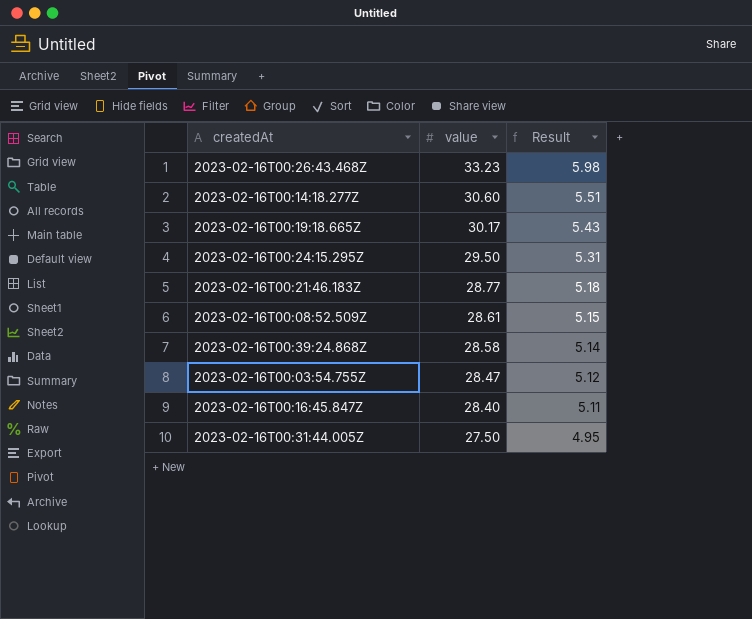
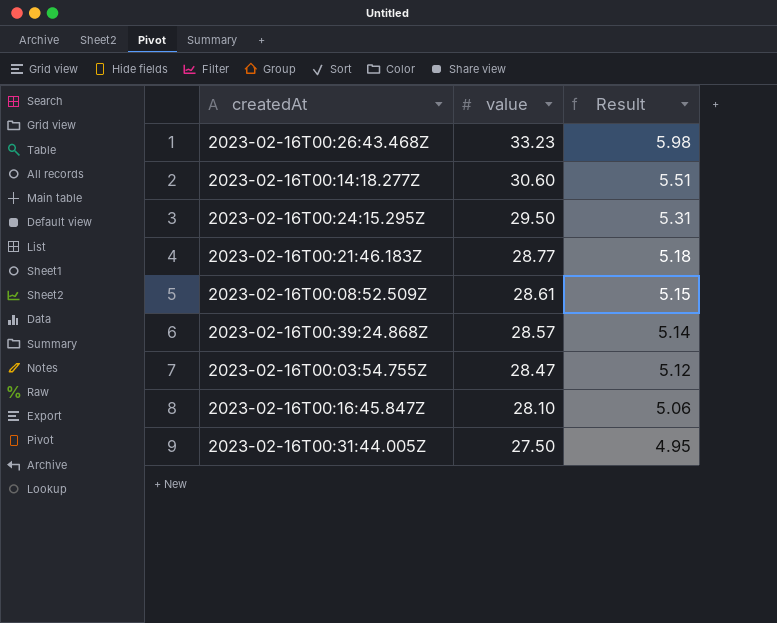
row 2023-02-16T00:19:18.665Z: 30.17 | 5.43 -> none
2023-02-16T00:39:24.868Z | value: 28.58 -> 28.57
2023-02-16T00:16:45.847Z | value: 28.40 -> 28.10
2023-02-16T00:16:45.847Z | Result: 5.11 -> 5.06

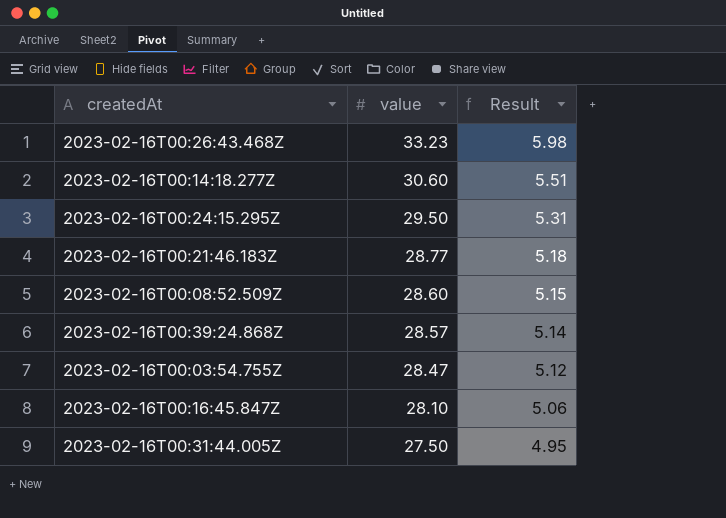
2023-02-16T00:08:52.509Z | value: 28.61 -> 28.60

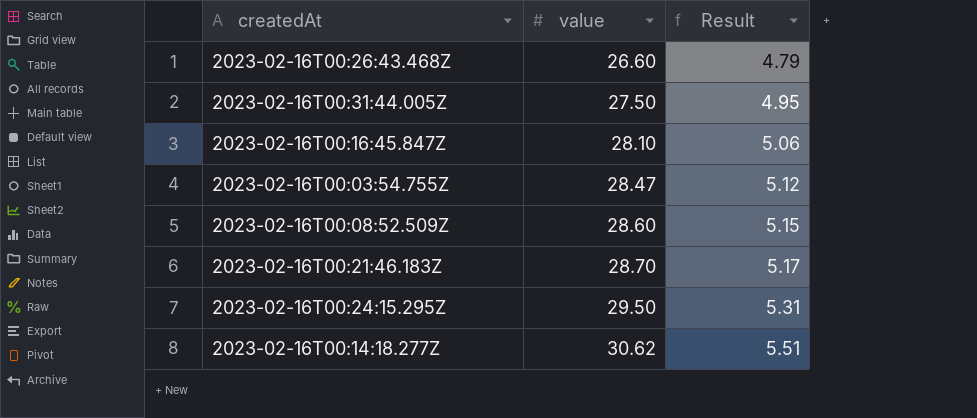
row order: value descending -> value ascending
row 2023-02-16T00:39:24.868Z: 28.57 | 5.14 -> none
2023-02-16T00:26:43.468Z | value: 33.23 -> 26.60
2023-02-16T00:26:43.468Z | Result: 5.98 -> 4.79
2023-02-16T00:21:46.183Z | value: 28.77 -> 28.70
2023-02-16T00:21:46.183Z | Result: 5.18 -> 5.17
2023-02-16T00:14:18.277Z | value: 30.60 -> 30.62

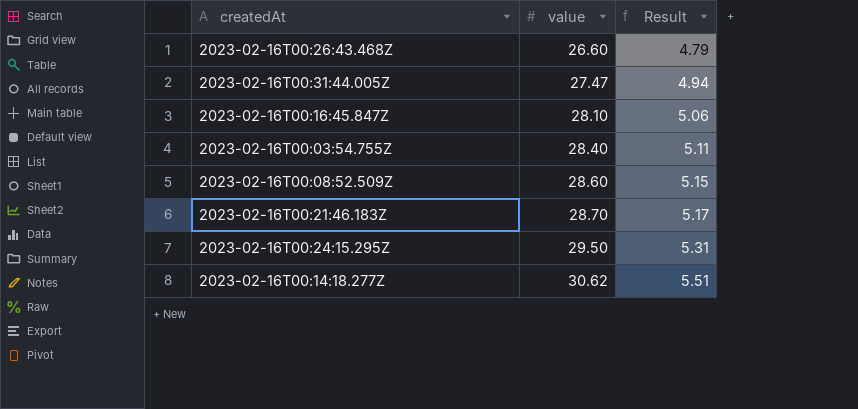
2023-02-16T00:31:44.005Z | value: 27.50 -> 27.47
2023-02-16T00:31:44.005Z | Result: 4.95 -> 4.94
2023-02-16T00:03:54.755Z | value: 28.47 -> 28.40
2023-02-16T00:03:54.755Z | Result: 5.12 -> 5.11

